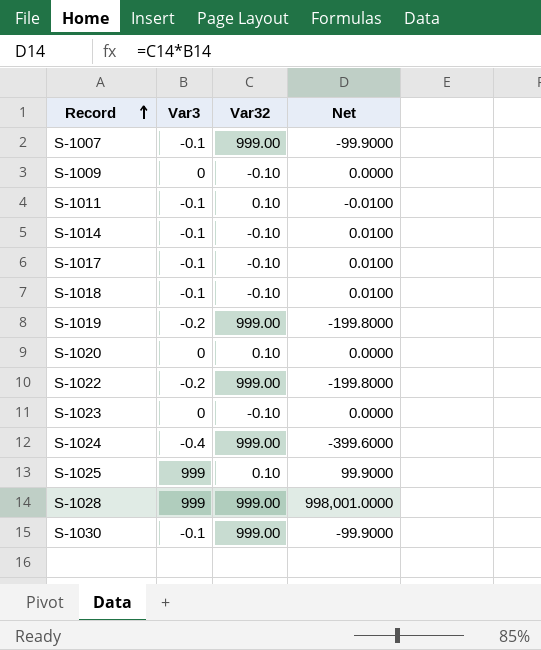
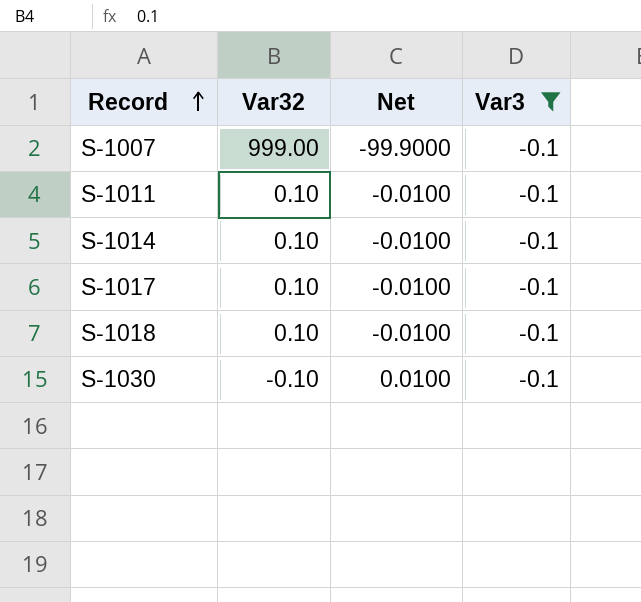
filter: none -> Var3 = -0.1
column Var3 | position: 2 -> 4
S-1014 | Var32: -0.10 -> 0.10
S-1014 | Net: 0.0100 -> -0.0100
S-1017 | Var32: -0.10 -> 0.10
S-1017 | Net: 0.0100 -> -0.0100
S-1018 | Var32: -0.10 -> 0.10
S-1018 | Net: 0.0100 -> -0.0100
S-1030 | Var32: 999.00 -> -0.10
S-1030 | Net: -99.9000 -> 0.0100

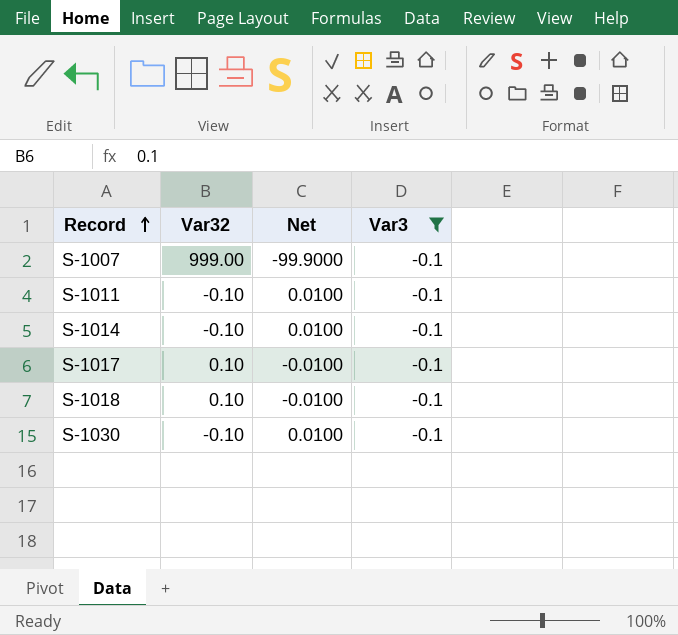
S-1011 | Var32: 0.10 -> -0.10
S-1011 | Net: -0.0100 -> 0.0100
S-1014 | Var32: 0.10 -> -0.10
S-1014 | Net: -0.0100 -> 0.0100

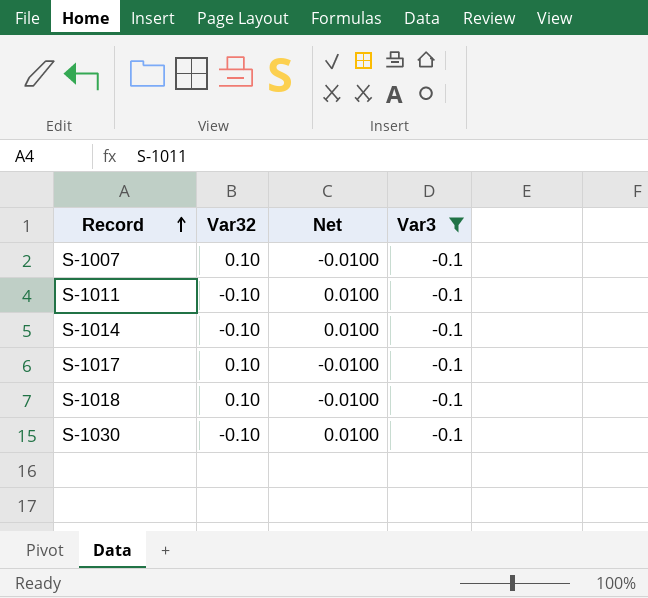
S-1007 | Var32: 999.00 -> 0.10
S-1007 | Net: -99.9000 -> -0.0100

